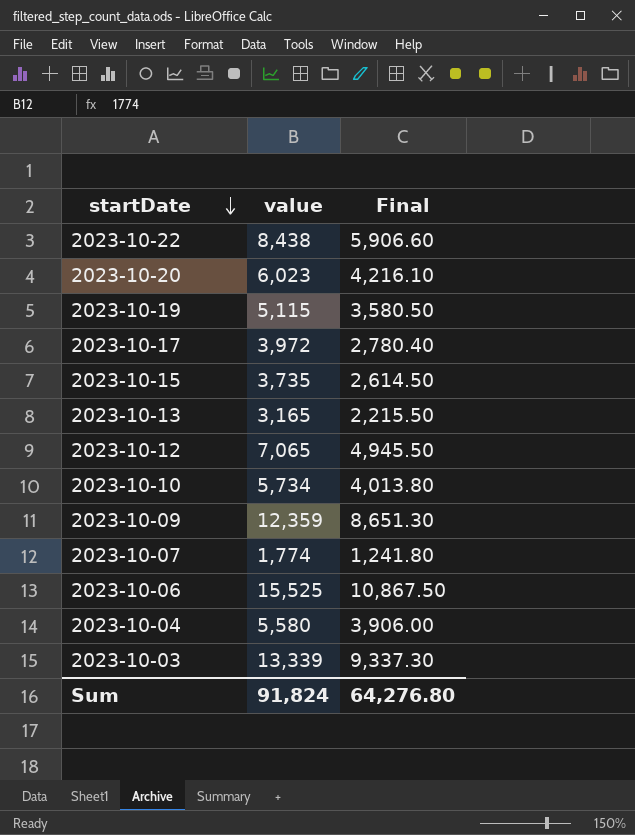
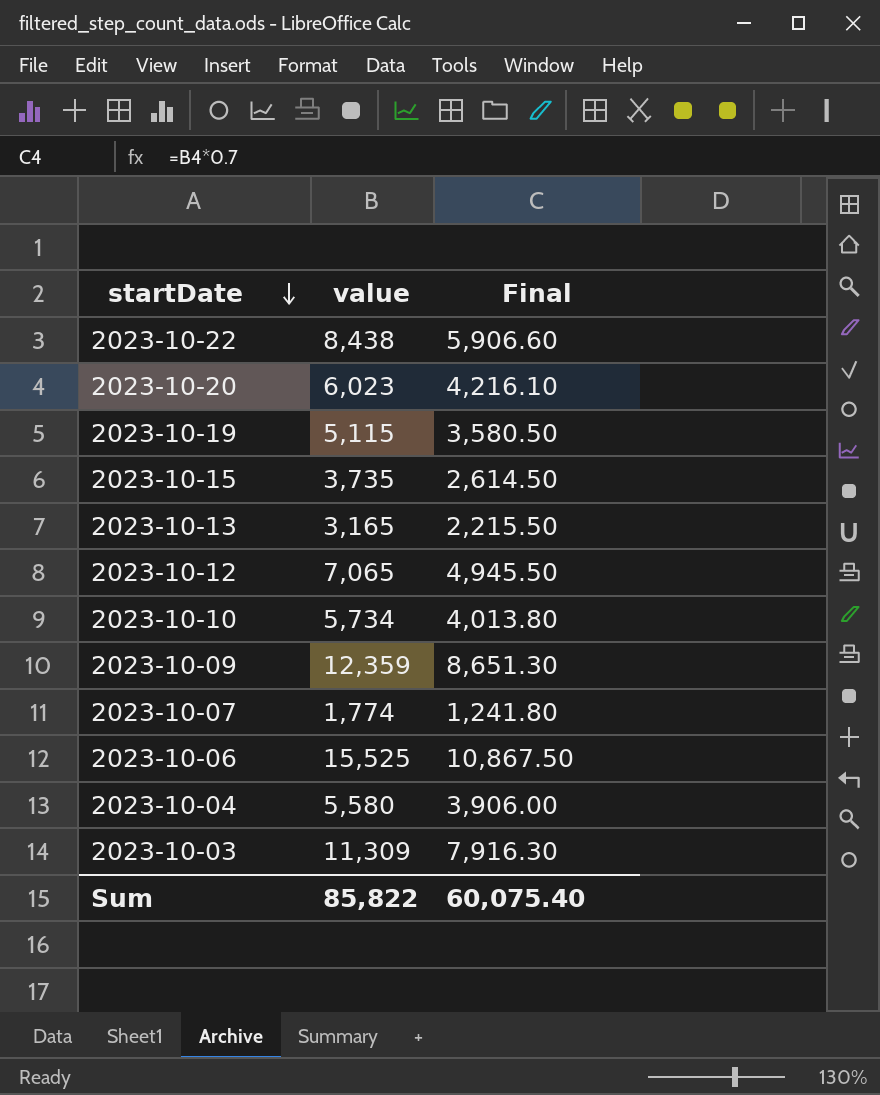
row 2023-10-17: 3,972 | 2,780.40 -> none
2023-10-03 | value: 13,339 -> 11,309
2023-10-03 | Final: 9,337.30 -> 7,916.30
Sum | value: 91,824 -> 85,822
Sum | Final: 64,276.80 -> 60,075.40

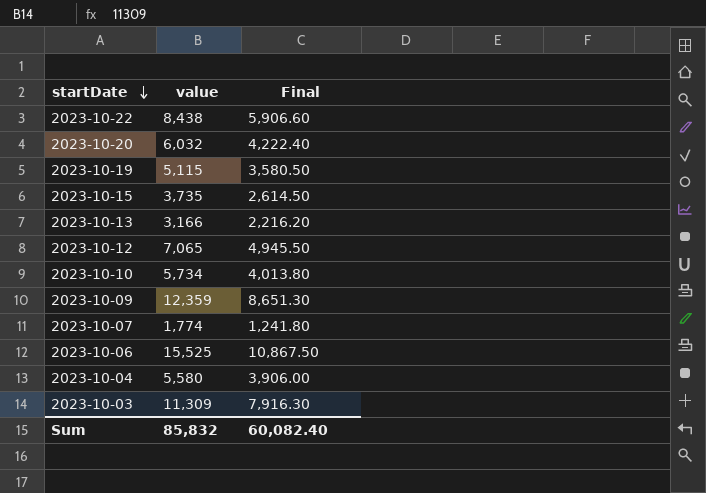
2023-10-20 | value: 6,023 -> 6,032
2023-10-20 | Final: 4,216.10 -> 4,222.40
2023-10-13 | value: 3,165 -> 3,166
2023-10-13 | Final: 2,215.50 -> 2,216.20
Sum | value: 85,822 -> 85,832
Sum | Final: 60,075.40 -> 60,082.40

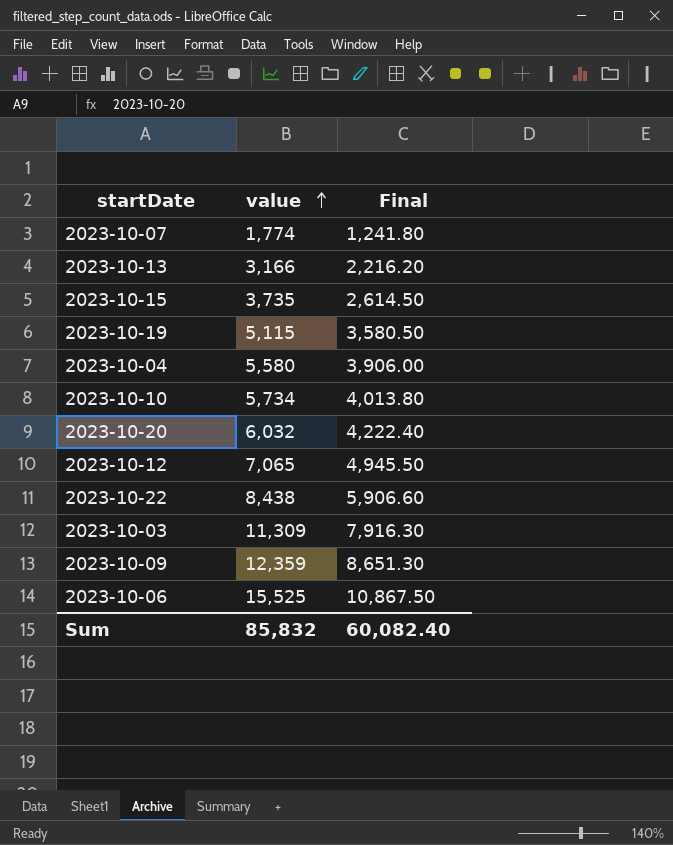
row order: startDate descending -> value ascending

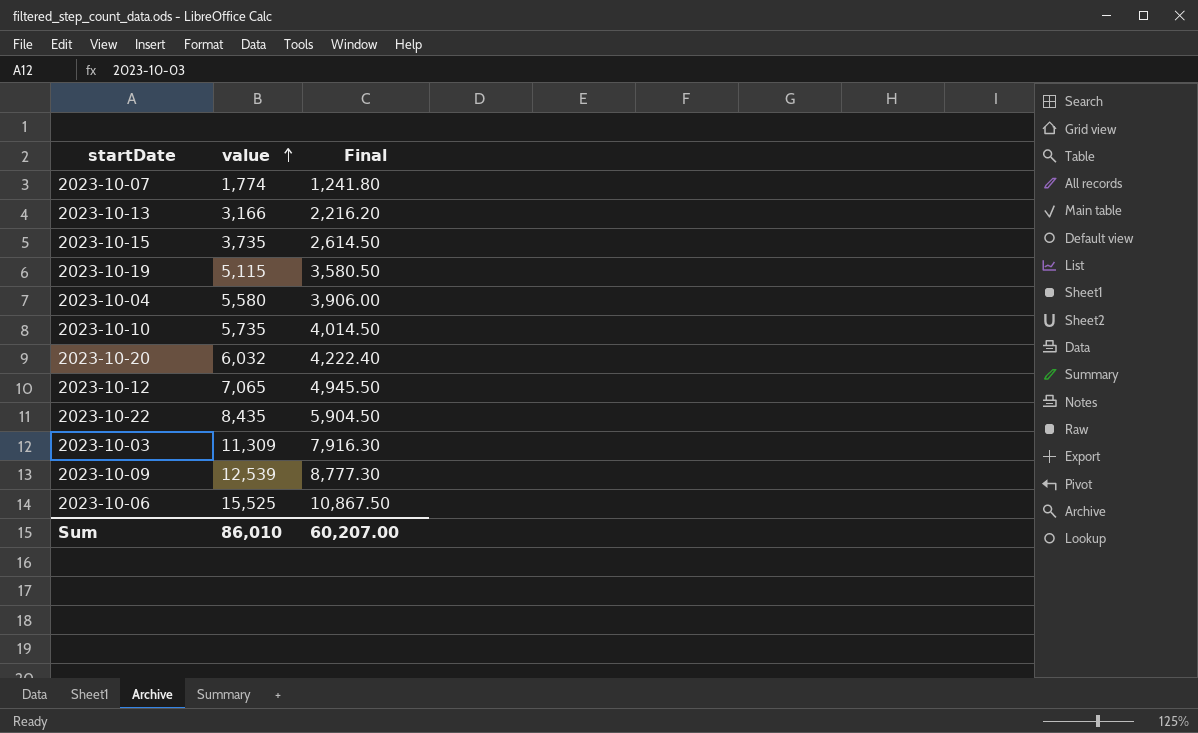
2023-10-10 | value: 5,734 -> 5,735
2023-10-10 | Final: 4,013.80 -> 4,014.50
2023-10-22 | value: 8,438 -> 8,435
2023-10-22 | Final: 5,906.60 -> 5,904.50
2023-10-09 | value: 12,359 -> 12,539
2023-10-09 | Final: 8,651.30 -> 8,777.30
Sum | value: 85,832 -> 86,010
Sum | Final: 60,082.40 -> 60,207.00

